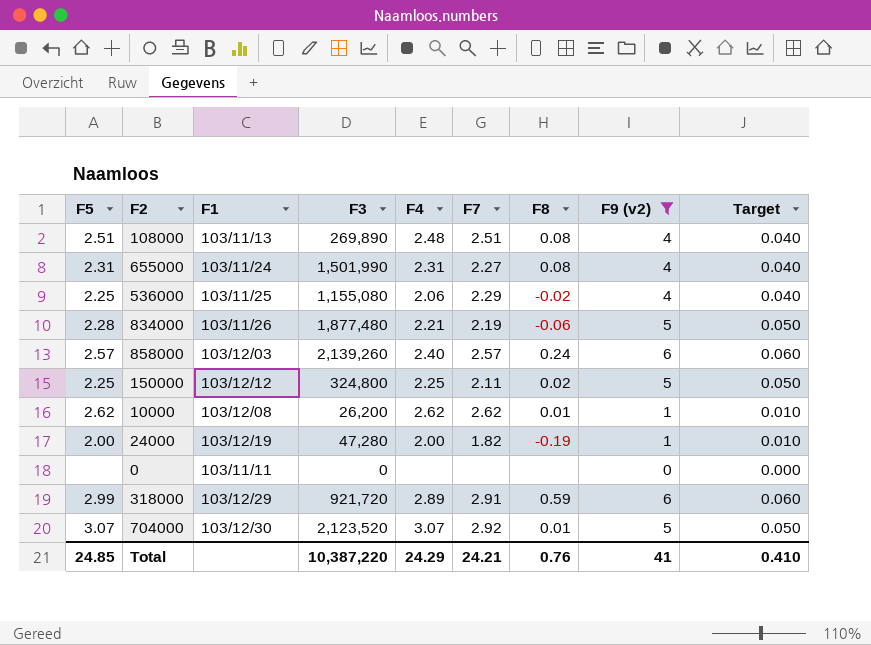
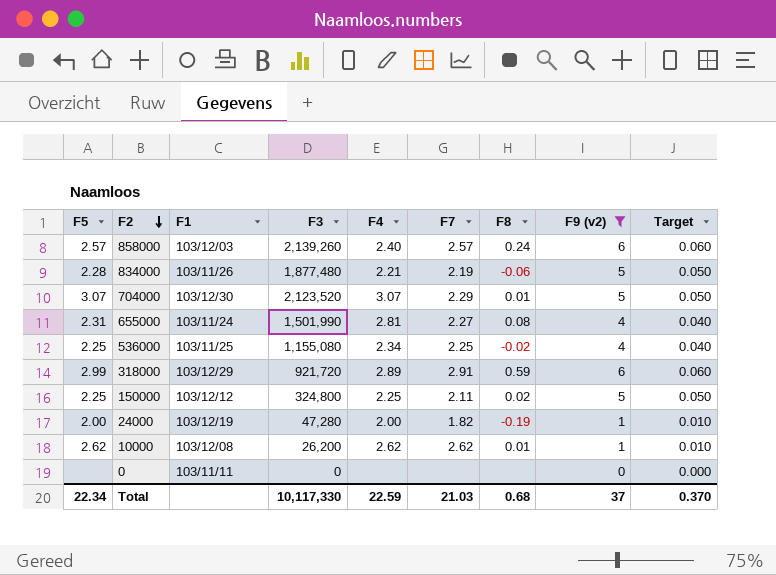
row order: none -> F2 descending
row 108000: 2.51 | 103/11/13 | 269,890 | 2.48 | 2.51 | 0.08 | 4 | 0.040 -> none
704000 | F7: 2.92 -> 2.29
655000 | F4: 2.31 -> 2.81
536000 | F4: 2.06 -> 2.34
536000 | F7: 2.29 -> 2.25
Total | F5: 24.85 -> 22.34
Total | F3: 10,387,220 -> 10,117,330
Total | F4: 24.29 -> 22.59
Total | F7: 24.21 -> 21.03
Total | F8: 0.76 -> 0.68
Total | F9 (v2): 41 -> 37
Total | Target: 0.410 -> 0.370

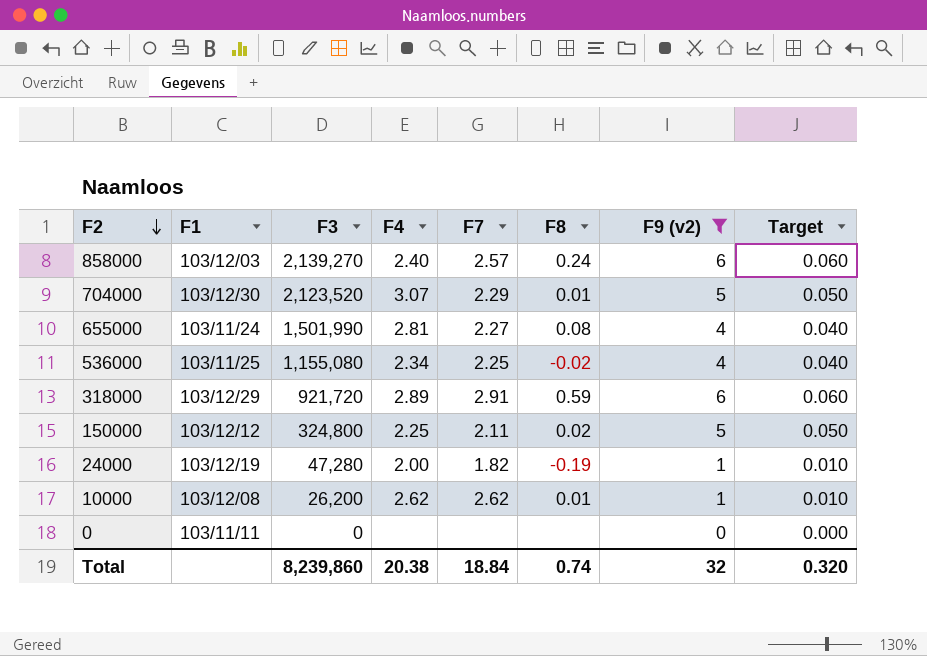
column F5 | position: 1 -> none
row 834000: 2.28 | 103/11/26 | 1,877,480 | 2.21 | 2.19 | -0.06 | 5 | 0.050 -> none
858000 | F3: 2,139,260 -> 2,139,270
Total | F3: 10,117,330 -> 8,239,860
Total | F4: 22.59 -> 20.38
Total | F7: 21.03 -> 18.84
Total | F8: 0.68 -> 0.74
Total | F9 (v2): 37 -> 32
Total | Target: 0.370 -> 0.320

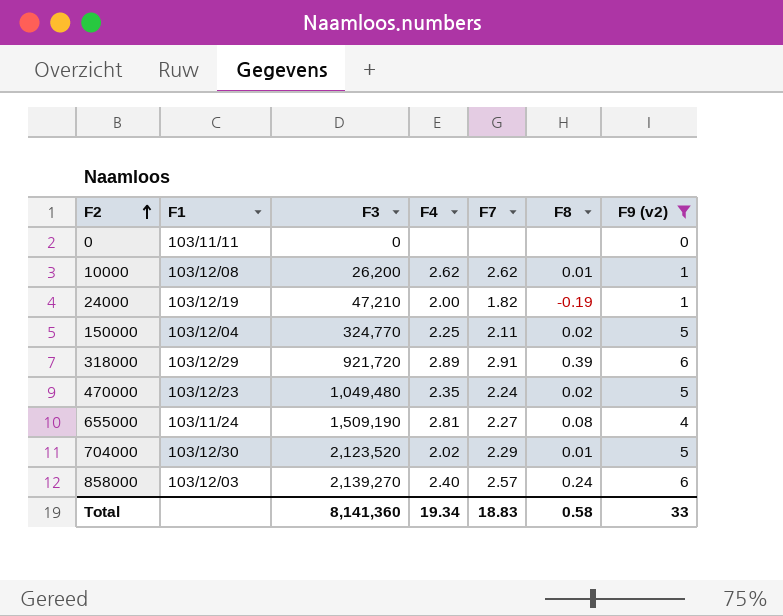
row order: F2 descending -> F2 ascending
column Target | formula: [F9 (v2)] * 0.01 -> none
row 536000: 103/11/25 | 1,155,080 | 2.34 | 2.25 | -0.02 | 4 | 0.040 -> none
24000 | F3: 47,280 -> 47,210
150000 | F1: 103/12/12 -> 103/12/04
150000 | F3: 324,800 -> 324,770
318000 | F8: 0.59 -> 0.39
row 470000: none -> 103/12/23 | 1,049,480 | 2.35 | 2.24 | 0.02 | 5
655000 | F3: 1,501,990 -> 1,509,190
704000 | F4: 3.07 -> 2.02
Total | F3: 8,239,860 -> 8,141,360
Total | F4: 20.38 -> 19.34
Total | F7: 18.84 -> 18.83
Total | F8: 0.74 -> 0.58
Total | F9 (v2): 32 -> 33

